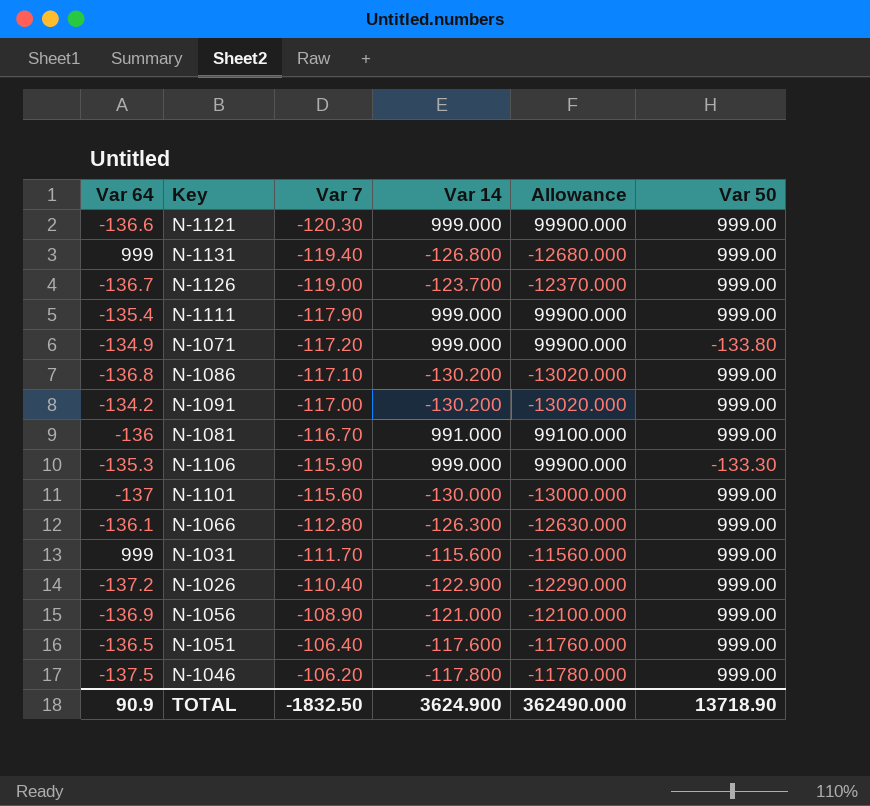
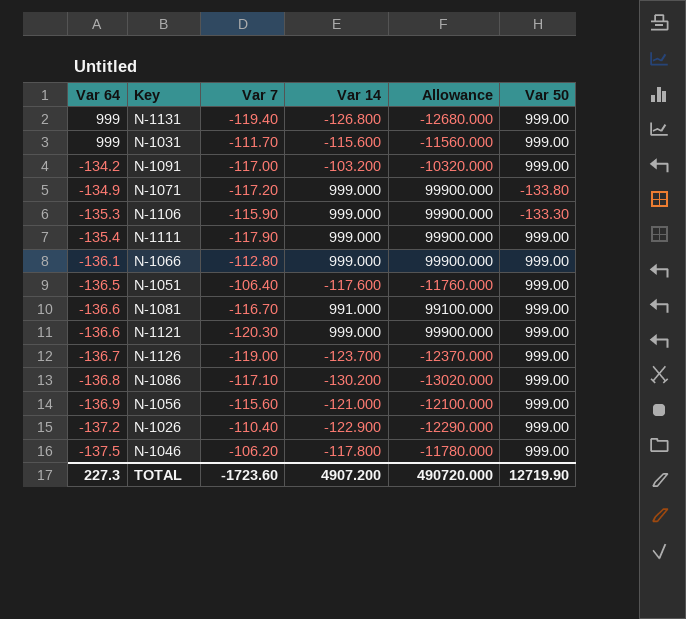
row order: Var 7 ascending -> Var 64 descending
row N-1101: -137 | -115.60 | -130.000 | -13000.000 | 999.00 -> none
N-1091 | Var 14: -130.200 -> -103.200
N-1091 | Allowance: -13020.000 -> -10320.000
N-1066 | Var 14: -126.300 -> 999.000
N-1066 | Allowance: -12630.000 -> 99900.000
N-1081 | Var 64: -136 -> -136.6
N-1056 | Var 7: -108.90 -> -115.60
TOTAL | Var 64: 90.9 -> 227.3
TOTAL | Var 7: -1832.50 -> -1723.60
TOTAL | Var 14: 3624.900 -> 4907.200
TOTAL | Allowance: 362490.000 -> 490720.000
TOTAL | Var 50: 13718.90 -> 12719.90

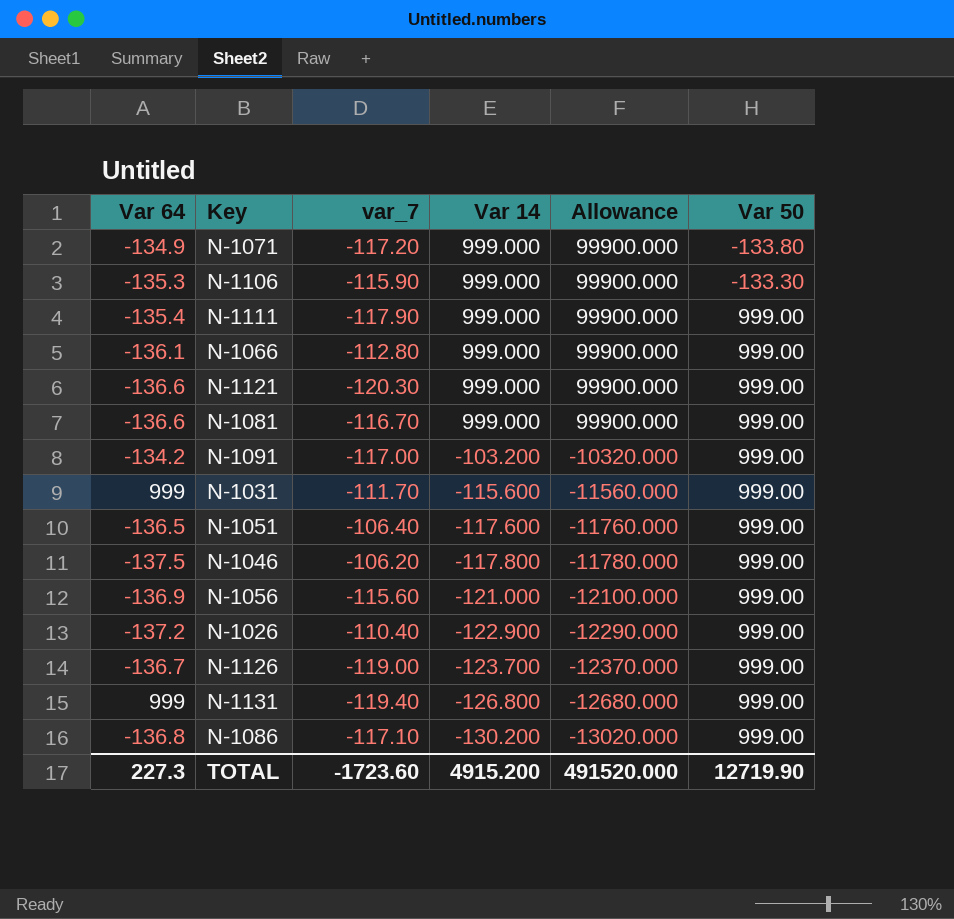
row order: Var 64 descending -> Var 14 descending
column name: Var 7 -> var_7
N-1081 | Var 14: 991.000 -> 999.000
N-1081 | Allowance: 99100.000 -> 99900.000
TOTAL | Var 14: 4907.200 -> 4915.200
TOTAL | Allowance: 490720.000 -> 491520.000

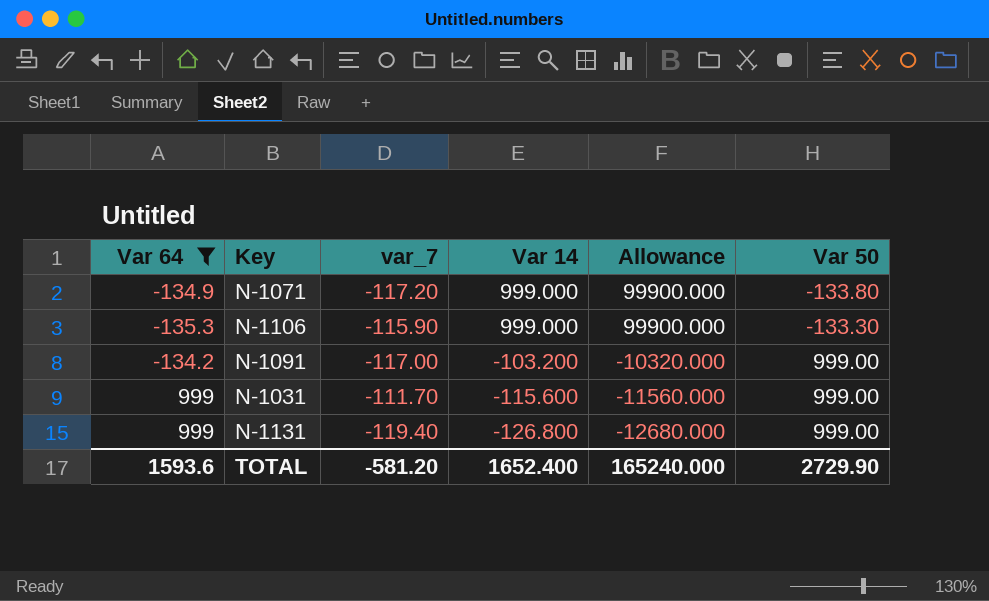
filter: none -> Var 64 >= -135.3
TOTAL | Var 64: 227.3 -> 1593.6
TOTAL | var_7: -1723.60 -> -581.20
TOTAL | Var 14: 4915.200 -> 1652.400
TOTAL | Allowance: 491520.000 -> 165240.000
TOTAL | Var 50: 12719.90 -> 2729.90

